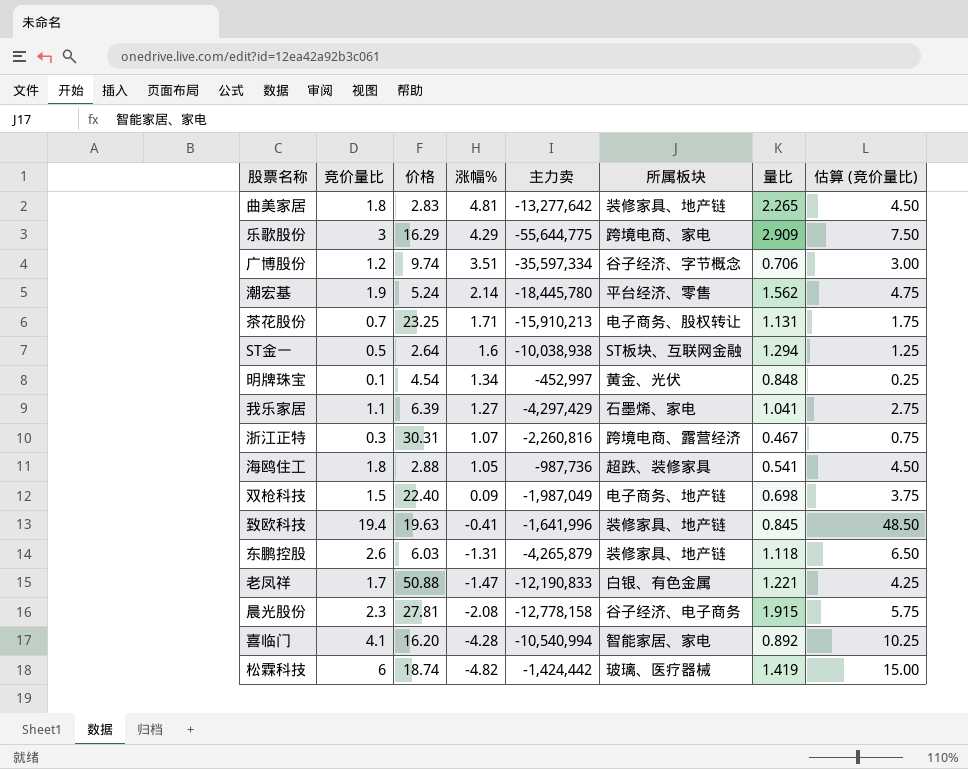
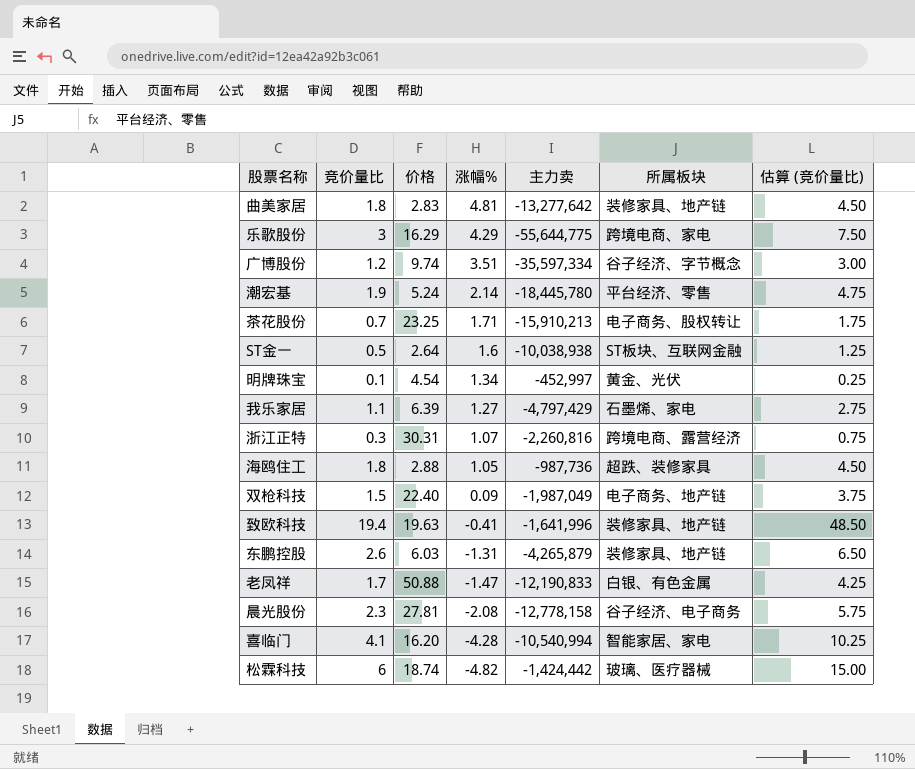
column 量比 | position: 7 -> none
我乐家居 | 主力卖: -4,297,429 -> -4,797,429

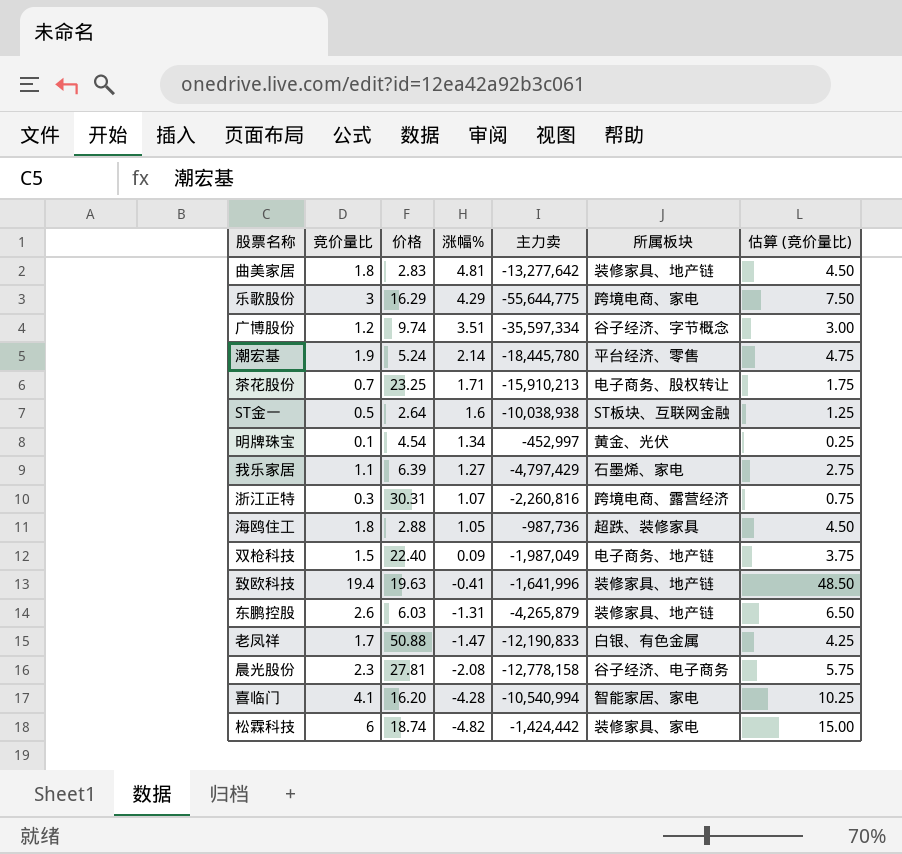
松霖科技 | 所属板块: 玻璃、医疗器械 -> 装修家具、家电

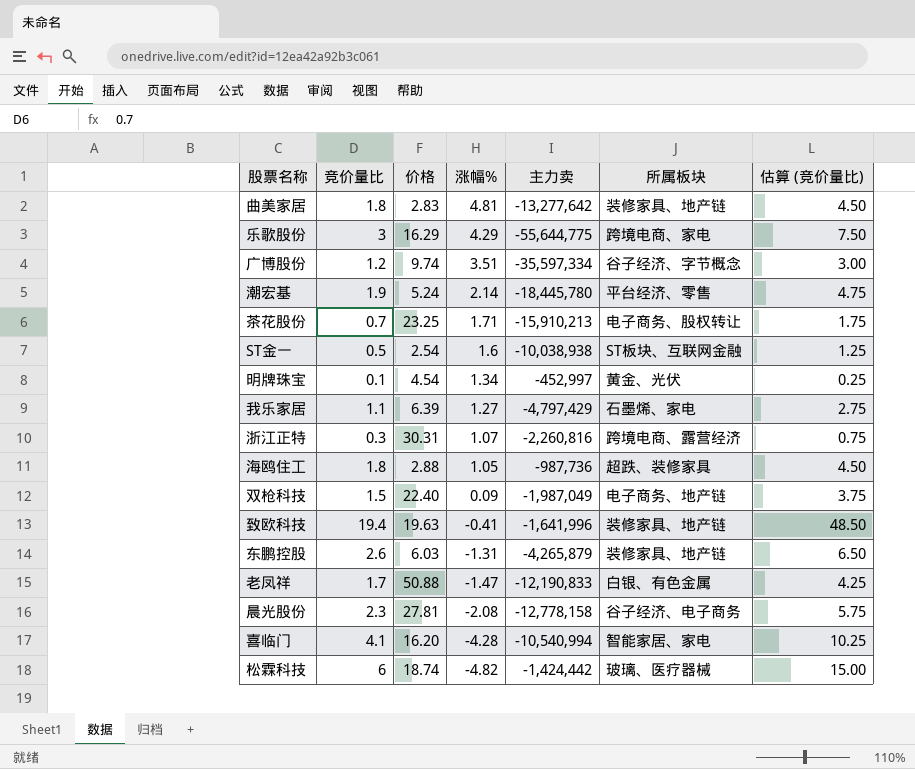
ST金一 | 价格: 2.64 -> 2.54
松霖科技 | 所属板块: 装修家具、家电 -> 玻璃、医疗器械

